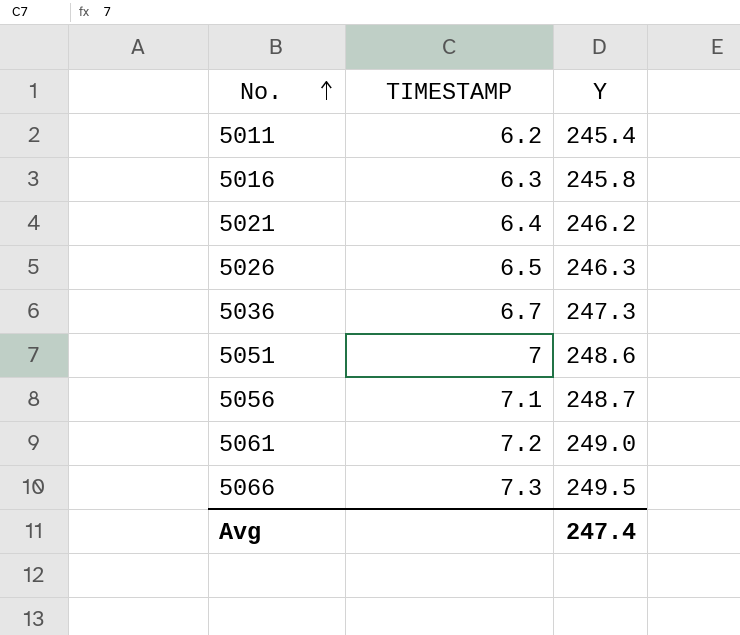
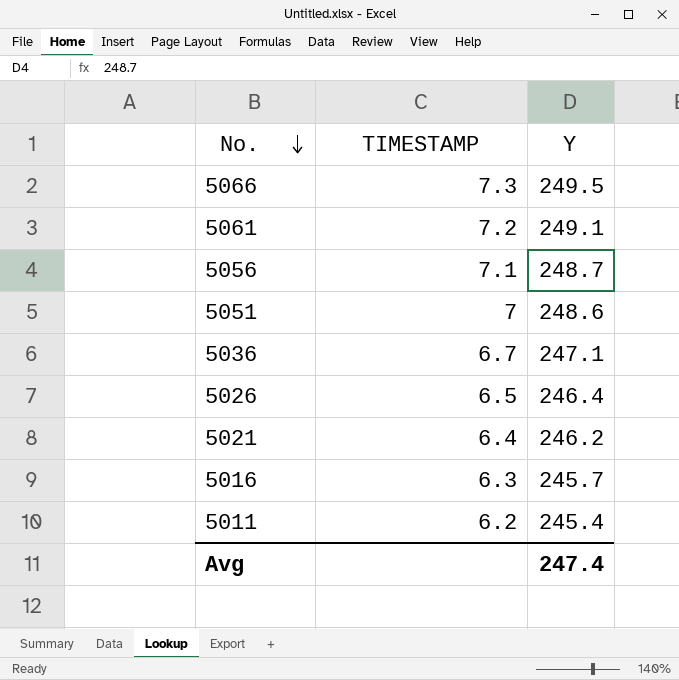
row order: No. ascending -> No. descending
5061 | Y: 249.0 -> 249.1
5036 | Y: 247.3 -> 247.1
5026 | Y: 246.3 -> 246.4
5016 | Y: 245.8 -> 245.7

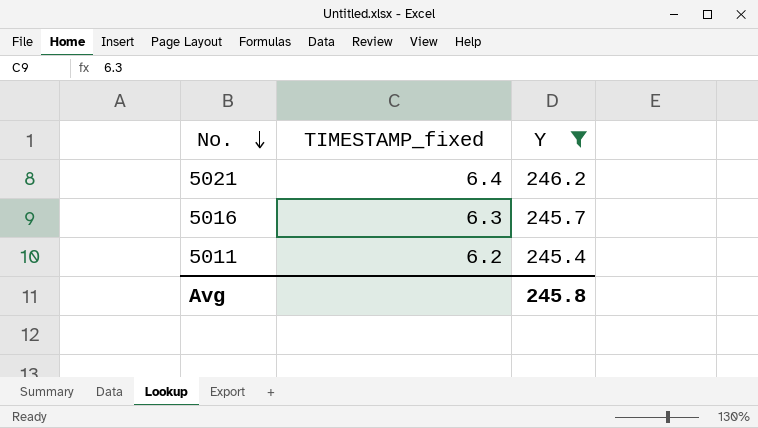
filter: none -> Y <= 246.2
column name: TIMESTAMP -> TIMESTAMP_fixed
Avg | Y: 247.4 -> 245.8

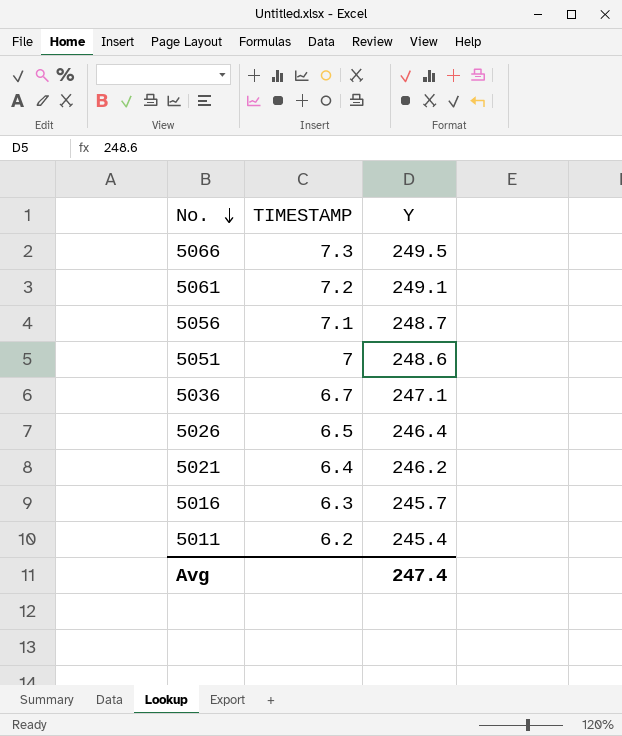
filter: Y <= 246.2 -> none
column name: TIMESTAMP_fixed -> TIMESTAMP
Avg | Y: 245.8 -> 247.4

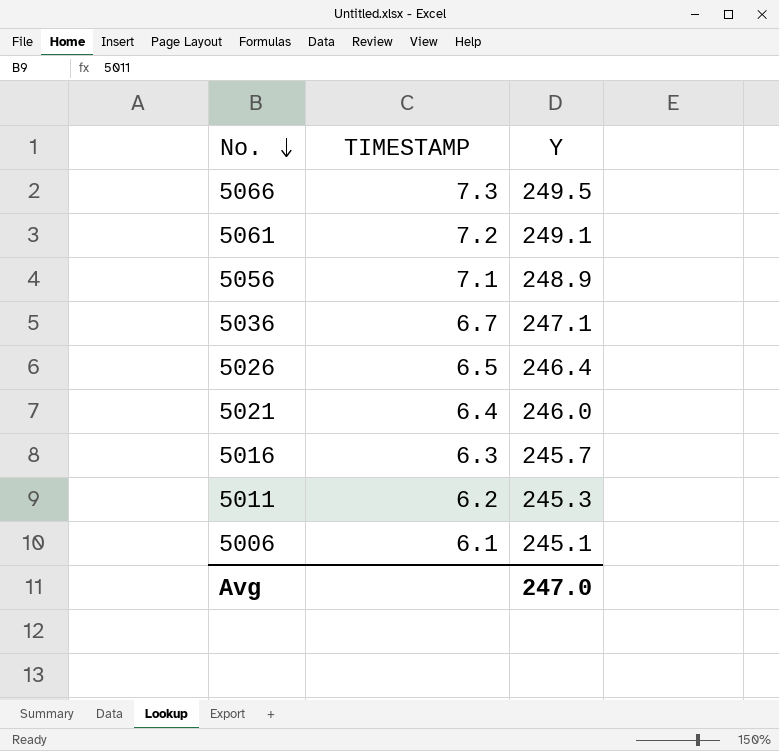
row 5051: 7 | 248.6 -> none
5056 | Y: 248.7 -> 248.9
5021 | Y: 246.2 -> 246.0
5011 | Y: 245.4 -> 245.3
row 5006: none -> 6.1 | 245.1
Avg | Y: 247.4 -> 247.0

